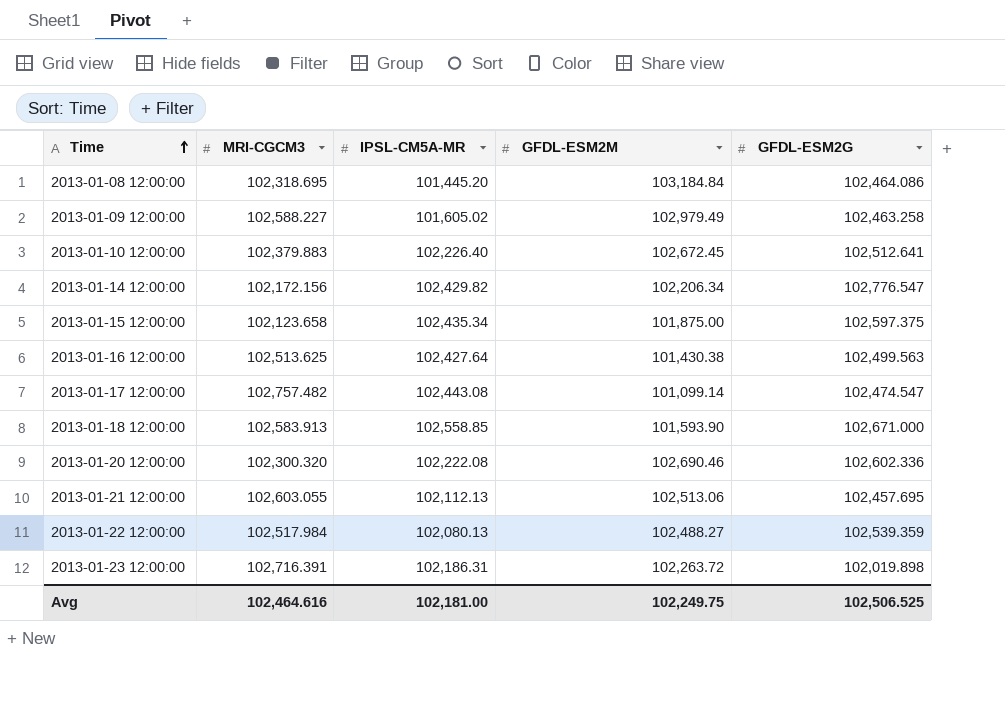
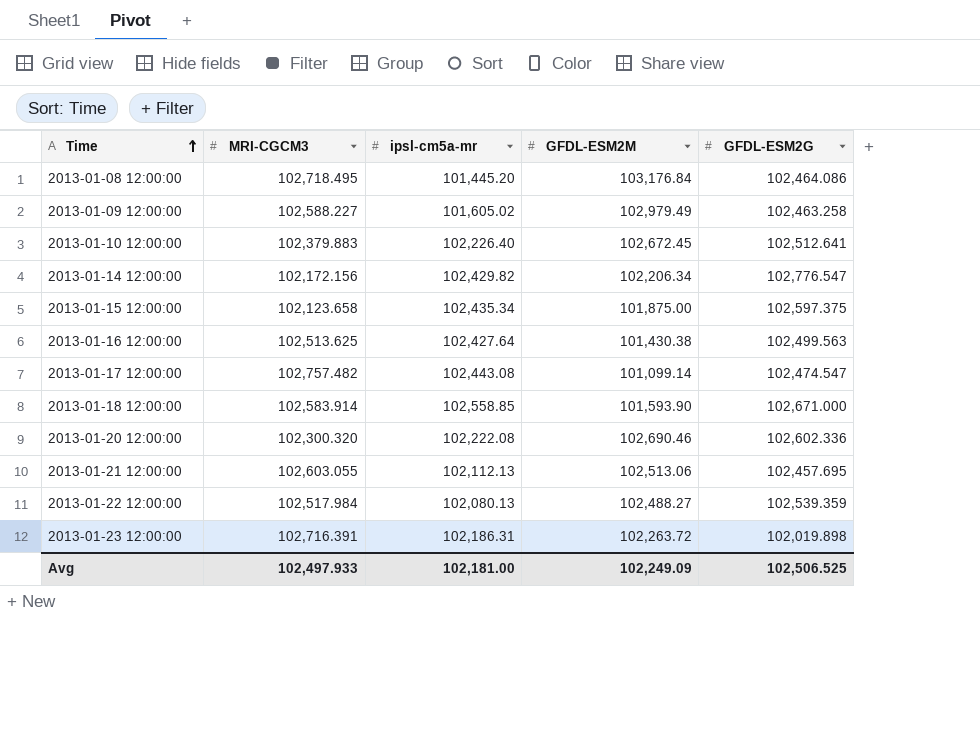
column name: IPSL-CM5A-MR -> ipsl-cm5a-mr
2013-01-08 12:00:00 | MRI-CGCM3: 102,318.695 -> 102,718.495
2013-01-08 12:00:00 | GFDL-ESM2M: 103,184.84 -> 103,176.84
2013-01-18 12:00:00 | MRI-CGCM3: 102,583.913 -> 102,583.914
Avg | MRI-CGCM3: 102,464.616 -> 102,497.933
Avg | GFDL-ESM2M: 102,249.75 -> 102,249.09

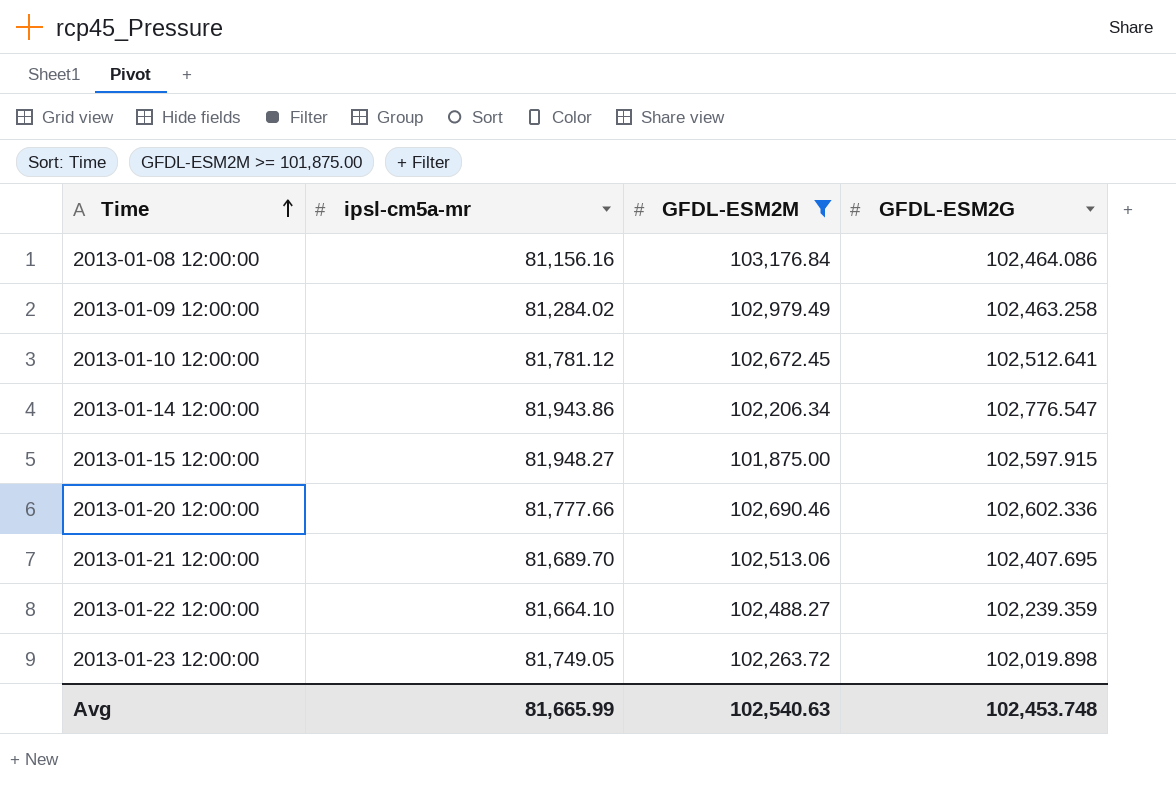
filter: none -> GFDL-ESM2M >= 101,875.00
column MRI-CGCM3 | position: 2 -> none
2013-01-08 12:00:00 | ipsl-cm5a-mr: 101,445.20 -> 81,156.16
2013-01-09 12:00:00 | ipsl-cm5a-mr: 101,605.02 -> 81,284.02
2013-01-10 12:00:00 | ipsl-cm5a-mr: 102,226.40 -> 81,781.12
2013-01-14 12:00:00 | ipsl-cm5a-mr: 102,429.82 -> 81,943.86
2013-01-15 12:00:00 | ipsl-cm5a-mr: 102,435.34 -> 81,948.27
2013-01-15 12:00:00 | GFDL-ESM2G: 102,597.375 -> 102,597.915
2013-01-20 12:00:00 | ipsl-cm5a-mr: 102,222.08 -> 81,777.66
2013-01-21 12:00:00 | ipsl-cm5a-mr: 102,112.13 -> 81,689.70
2013-01-21 12:00:00 | GFDL-ESM2G: 102,457.695 -> 102,407.695
2013-01-22 12:00:00 | ipsl-cm5a-mr: 102,080.13 -> 81,664.10
2013-01-22 12:00:00 | GFDL-ESM2G: 102,539.359 -> 102,239.359
2013-01-23 12:00:00 | ipsl-cm5a-mr: 102,186.31 -> 81,749.05
Avg | ipsl-cm5a-mr: 102,181.00 -> 81,665.99
Avg | GFDL-ESM2M: 102,249.09 -> 102,540.63
Avg | GFDL-ESM2G: 102,506.525 -> 102,453.748

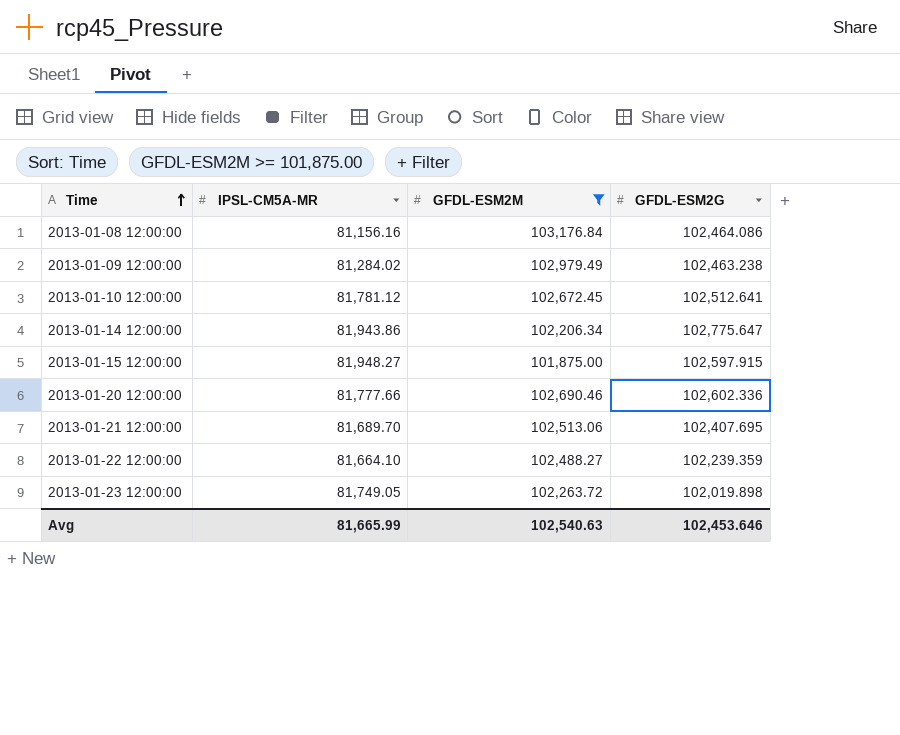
column name: ipsl-cm5a-mr -> IPSL-CM5A-MR
2013-01-09 12:00:00 | GFDL-ESM2G: 102,463.258 -> 102,463.238
2013-01-14 12:00:00 | GFDL-ESM2G: 102,776.547 -> 102,775.647
Avg | GFDL-ESM2G: 102,453.748 -> 102,453.646

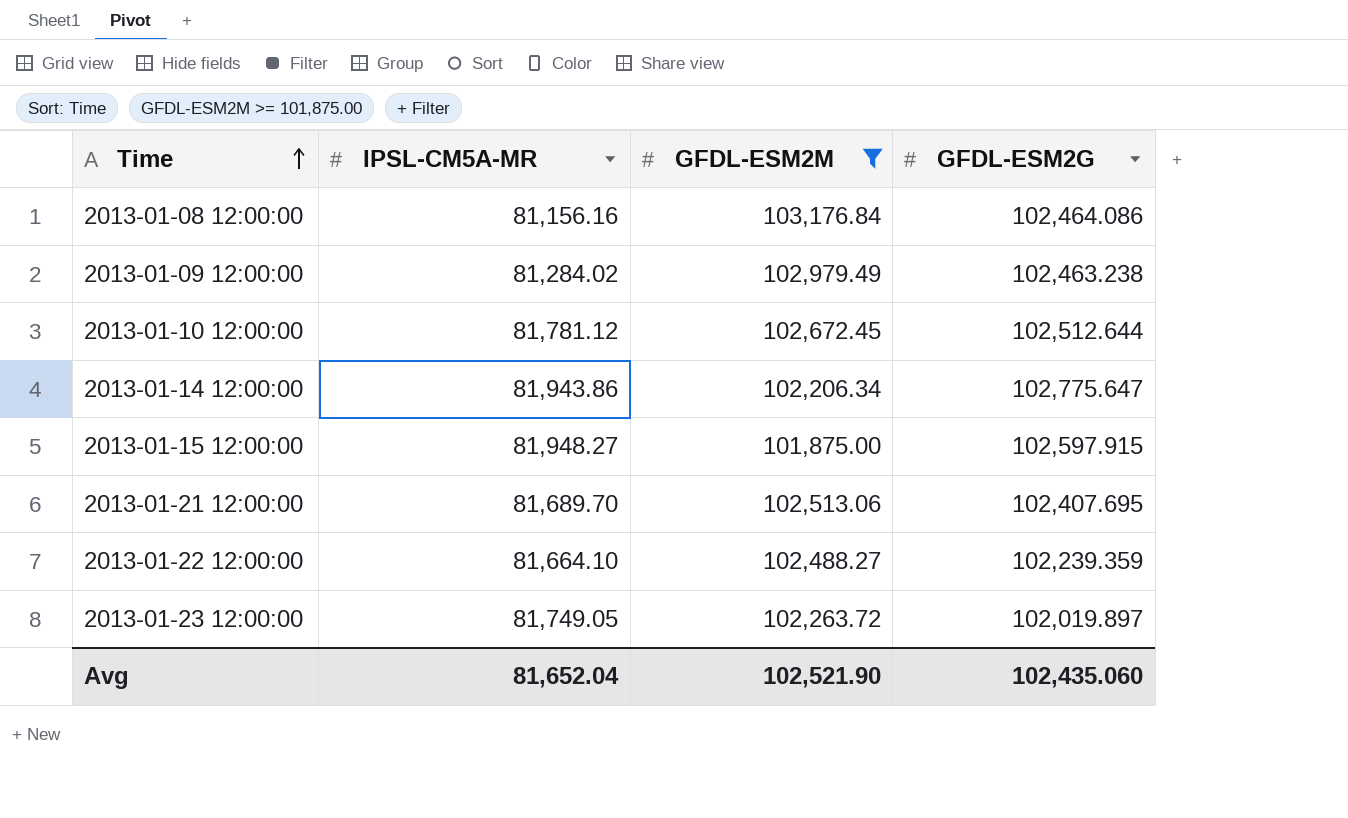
row 2013-01-20 12:00:00: 81,777.66 | 102,690.46 | 102,602.336 -> none
2013-01-10 12:00:00 | GFDL-ESM2G: 102,512.641 -> 102,512.644
2013-01-23 12:00:00 | GFDL-ESM2G: 102,019.898 -> 102,019.897
Avg | IPSL-CM5A-MR: 81,665.99 -> 81,652.04
Avg | GFDL-ESM2M: 102,540.63 -> 102,521.90
Avg | GFDL-ESM2G: 102,453.646 -> 102,435.060

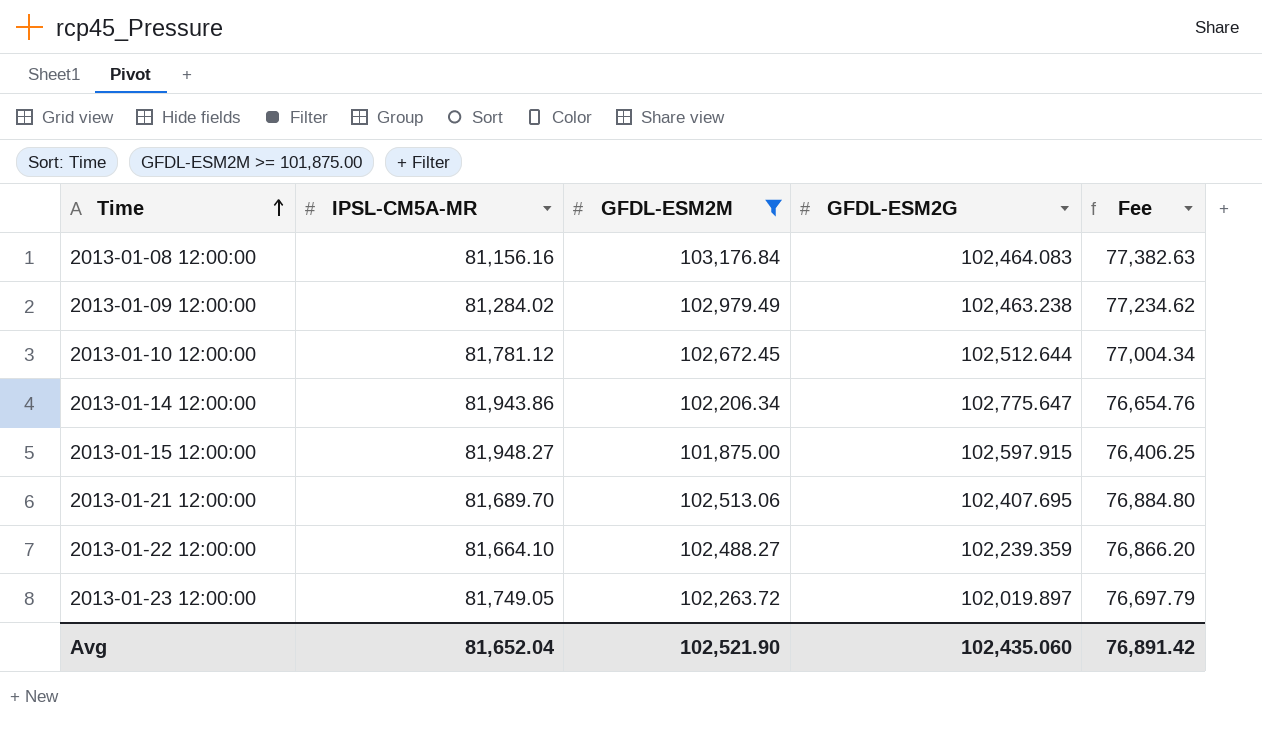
column Fee | formula: none -> [GFDL-ESM2M] * 0.75
2013-01-08 12:00:00 | GFDL-ESM2G: 102,464.086 -> 102,464.083

